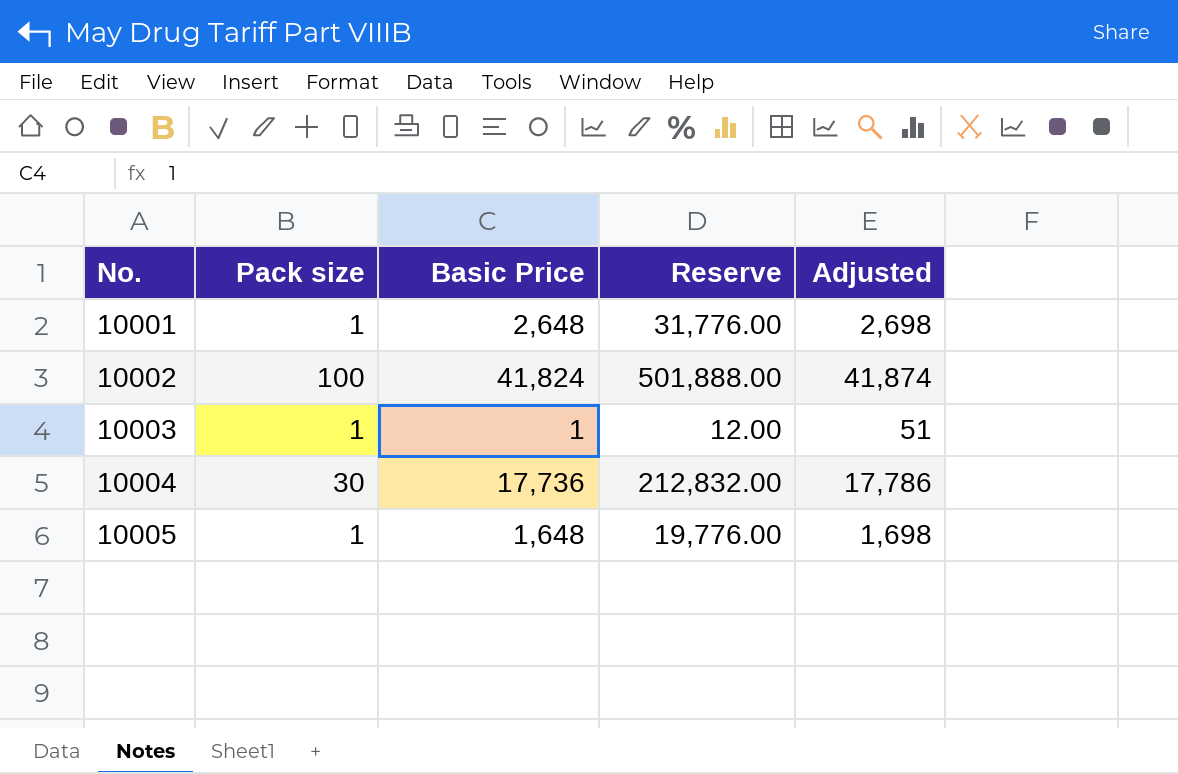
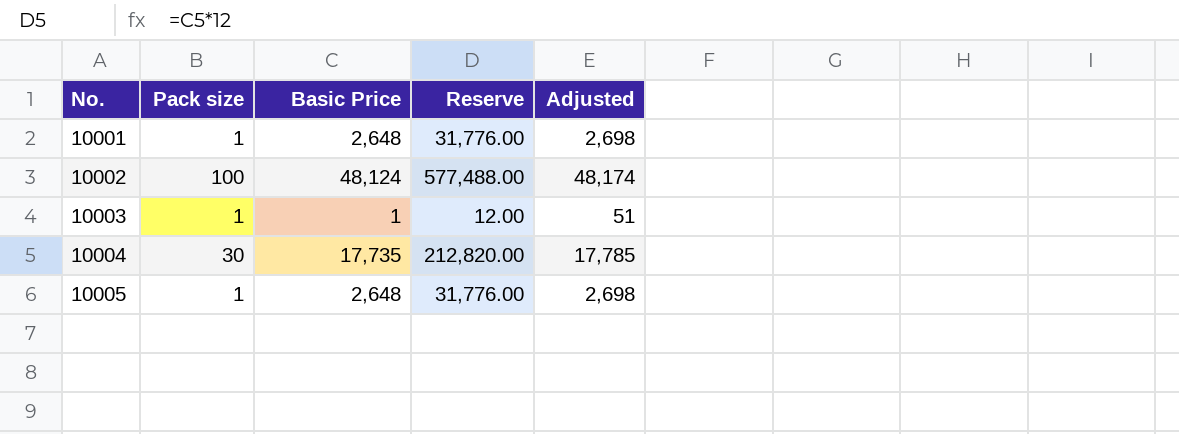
10002 | Basic Price: 41,824 -> 48,124
10002 | Reserve: 501,888.00 -> 577,488.00
10002 | Adjusted: 41,874 -> 48,174
10004 | Basic Price: 17,736 -> 17,735
10004 | Reserve: 212,832.00 -> 212,820.00
10004 | Adjusted: 17,786 -> 17,785
10005 | Basic Price: 1,648 -> 2,648
10005 | Reserve: 19,776.00 -> 31,776.00
10005 | Adjusted: 1,698 -> 2,698

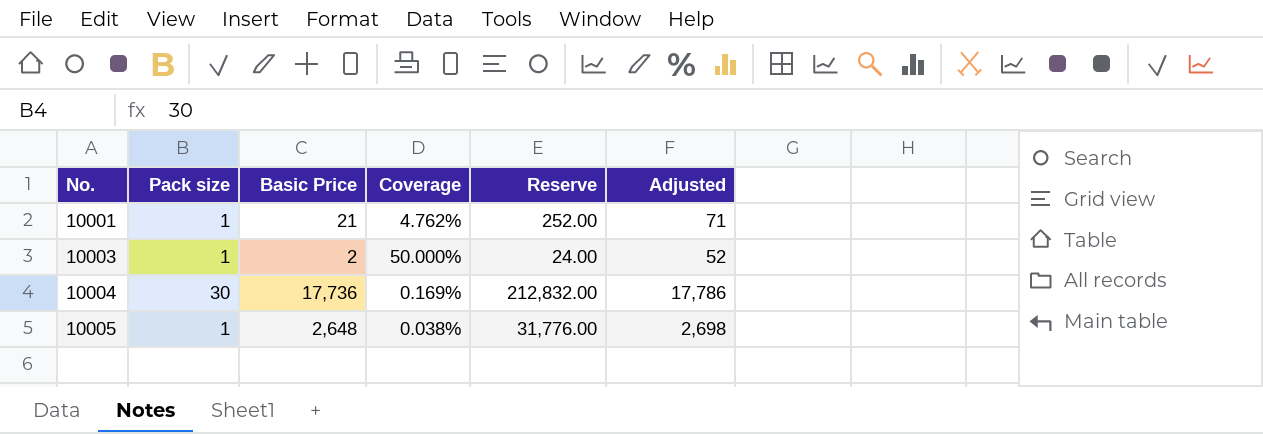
column Coverage | formula: none -> [Pack size] / [Basic Price]
row 10002: 100 | 48,124 | 577,488.00 | 48,174 -> none
10001 | Basic Price: 2,648 -> 21
10001 | Reserve: 31,776.00 -> 252.00
10001 | Adjusted: 2,698 -> 71
10003 | Basic Price: 1 -> 2
10003 | Reserve: 12.00 -> 24.00
10003 | Adjusted: 51 -> 52
10004 | Basic Price: 17,735 -> 17,736
10004 | Reserve: 212,820.00 -> 212,832.00
10004 | Adjusted: 17,785 -> 17,786

